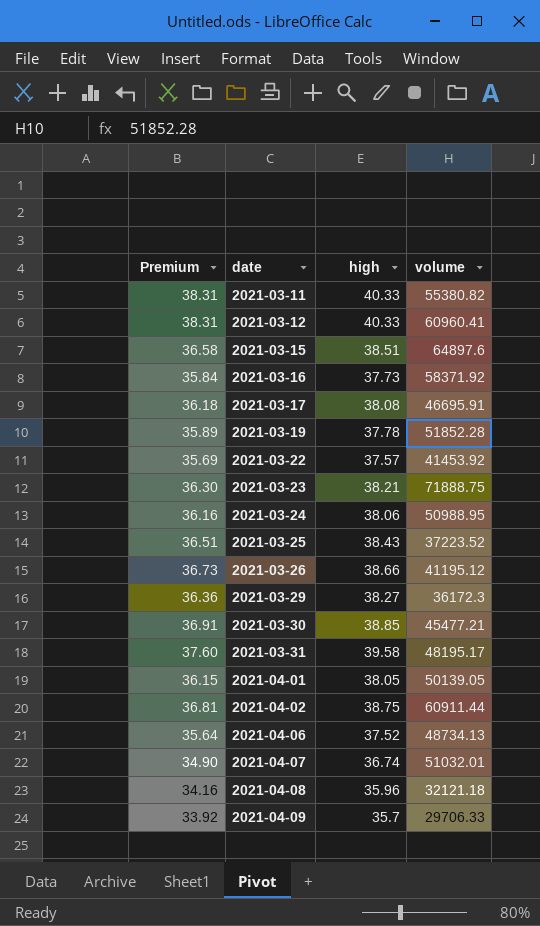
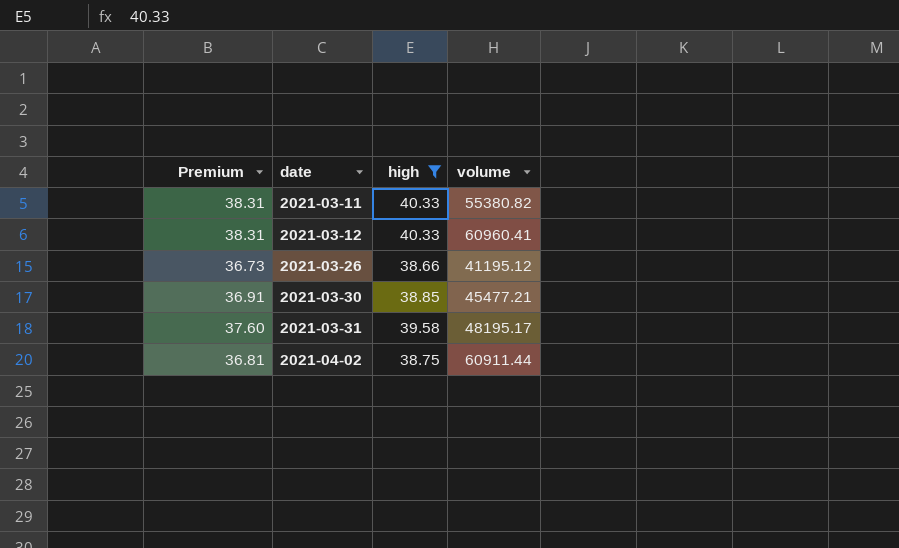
filter: none -> high >= 38.66

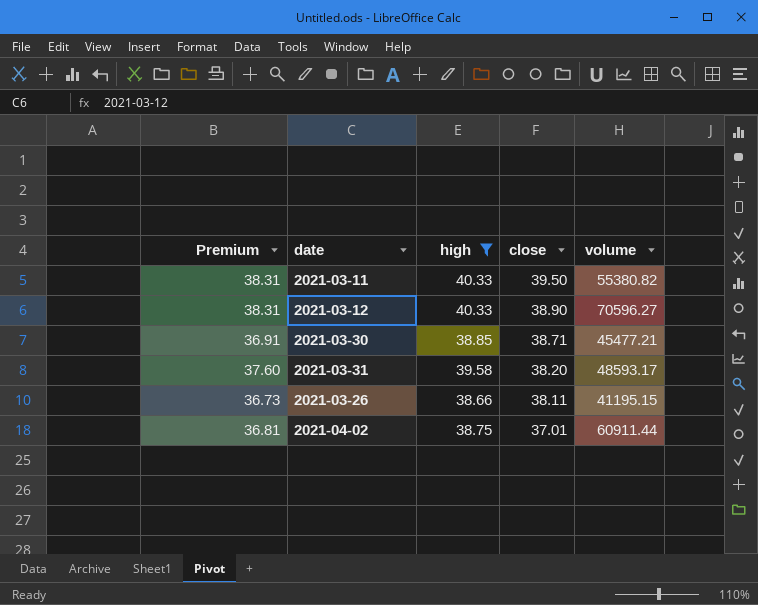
row order: date ascending -> close descending
column close | position: none -> 4
2021-03-12 | volume: 60960.41 -> 70596.27
2021-03-31 | volume: 48195.17 -> 48593.17
2021-03-26 | volume: 41195.12 -> 41195.15

